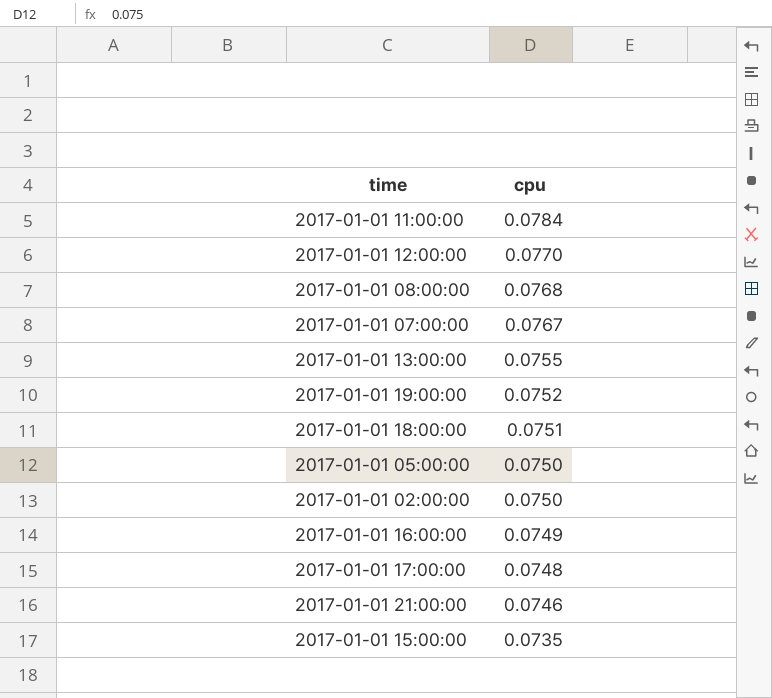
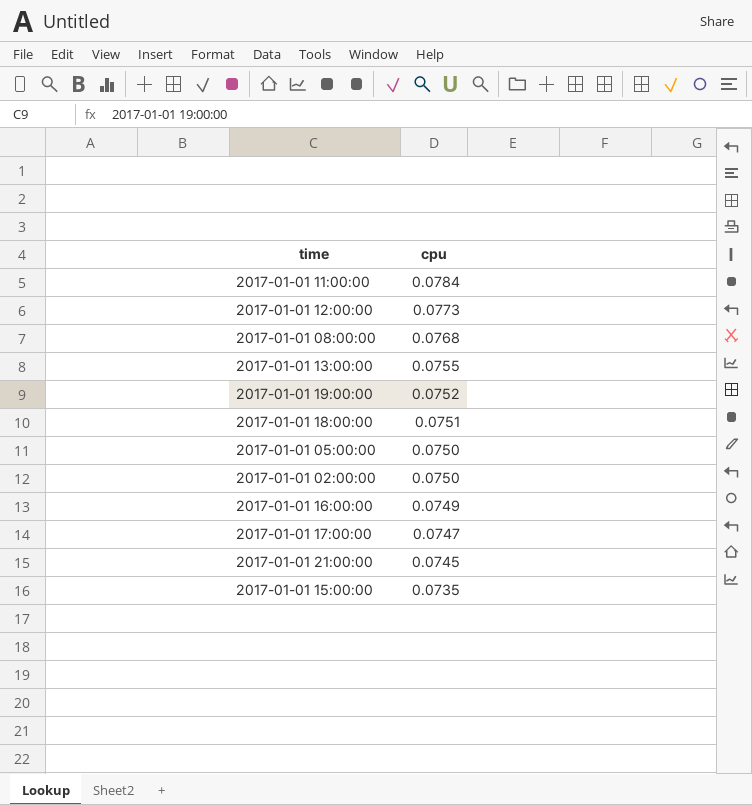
row 2017-01-01 07:00:00: 0.0767 -> none
2017-01-01 12:00:00 | cpu: 0.0770 -> 0.0773
2017-01-01 17:00:00 | cpu: 0.0748 -> 0.0747
2017-01-01 21:00:00 | cpu: 0.0746 -> 0.0745

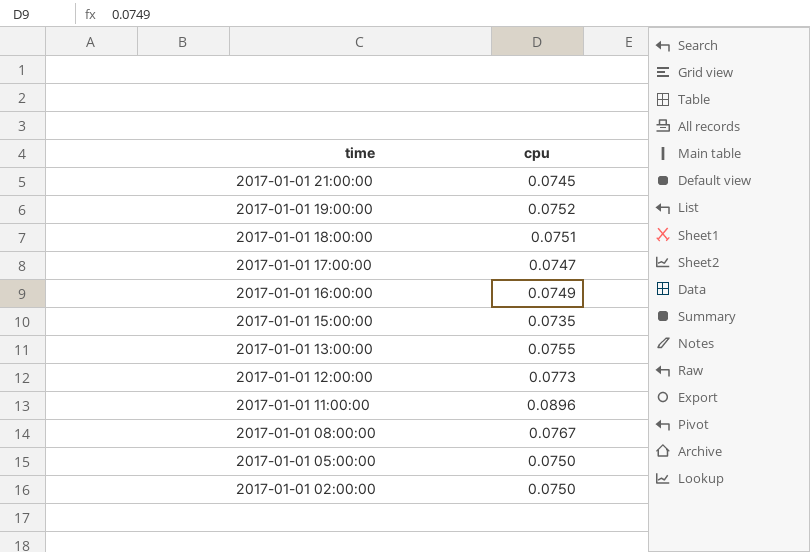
row order: cpu descending -> time descending
2017-01-01 11:00:00 | cpu: 0.0784 -> 0.0896
2017-01-01 08:00:00 | cpu: 0.0768 -> 0.0767

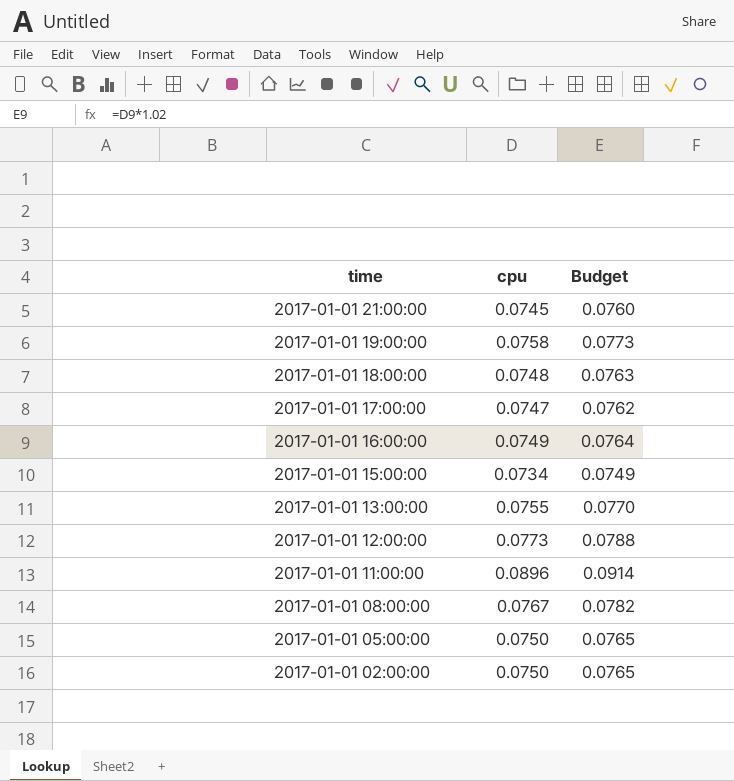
column Budget | formula: none -> [cpu] * 1.02
2017-01-01 19:00:00 | cpu: 0.0752 -> 0.0758
2017-01-01 18:00:00 | cpu: 0.0751 -> 0.0748
2017-01-01 15:00:00 | cpu: 0.0735 -> 0.0734

